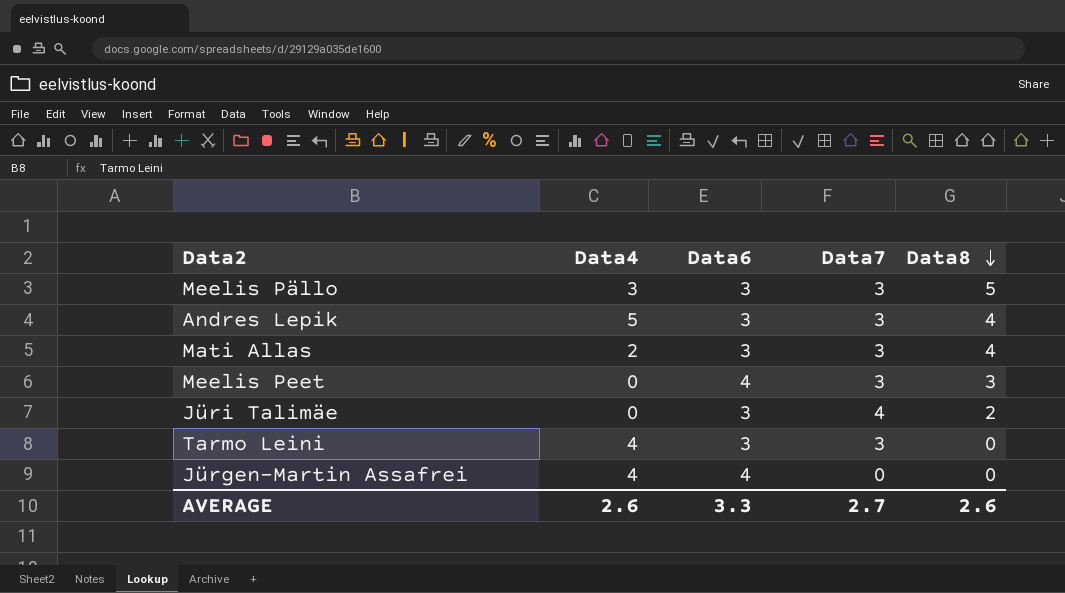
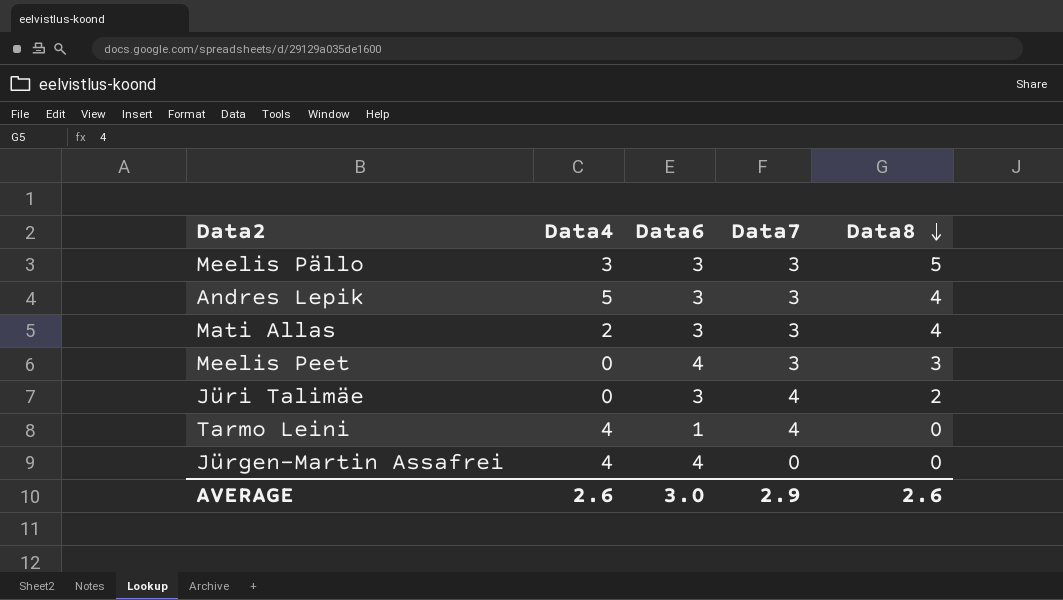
Tarmo Leini | Data6: 3 -> 1
Tarmo Leini | Data7: 3 -> 4
AVERAGE | Data6: 3.3 -> 3.0
AVERAGE | Data7: 2.7 -> 2.9

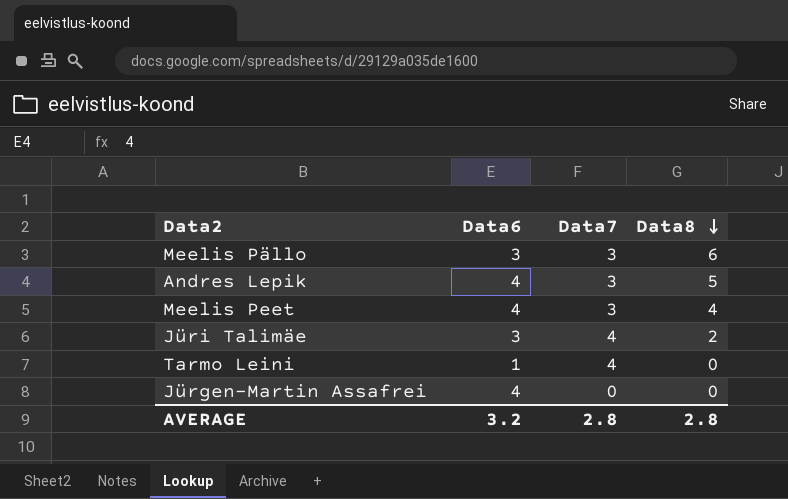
column Data4 | position: 2 -> none
row Mati Allas: 2 | 3 | 3 | 4 -> none
Meelis Pällo | Data8: 5 -> 6
Andres Lepik | Data6: 3 -> 4
Andres Lepik | Data8: 4 -> 5
Meelis Peet | Data8: 3 -> 4
AVERAGE | Data6: 3.0 -> 3.2
AVERAGE | Data7: 2.9 -> 2.8
AVERAGE | Data8: 2.6 -> 2.8

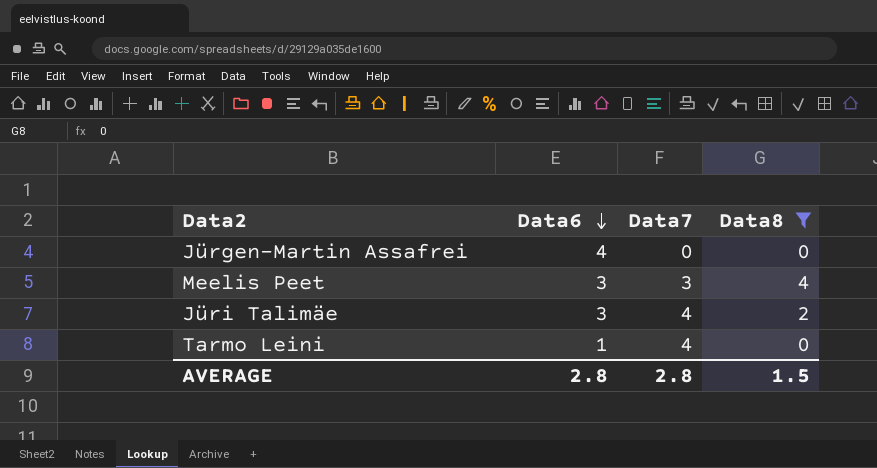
filter: none -> Data8 <= 4
row order: Data8 descending -> Data6 descending
Meelis Peet | Data6: 4 -> 3
AVERAGE | Data6: 3.2 -> 2.8
AVERAGE | Data8: 2.8 -> 1.5

